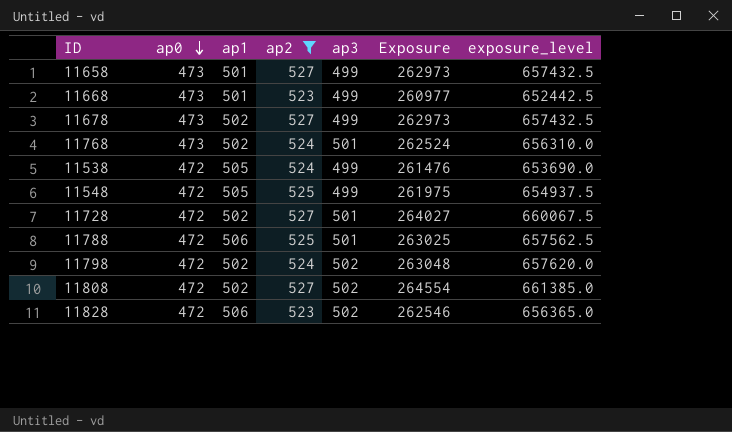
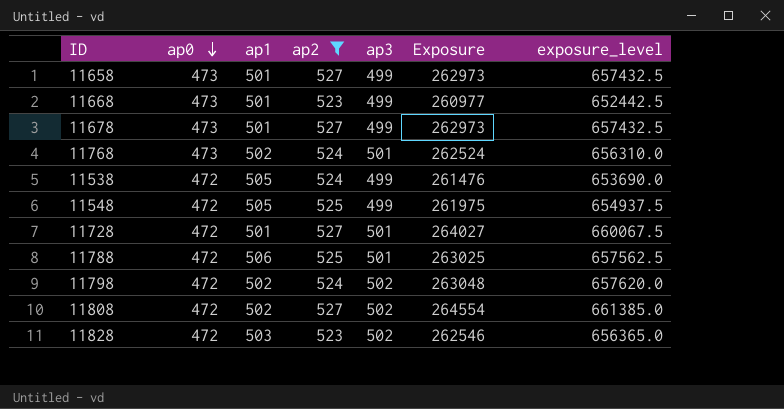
11678 | ap1: 502 -> 501
11728 | ap1: 502 -> 501
11828 | ap1: 506 -> 503

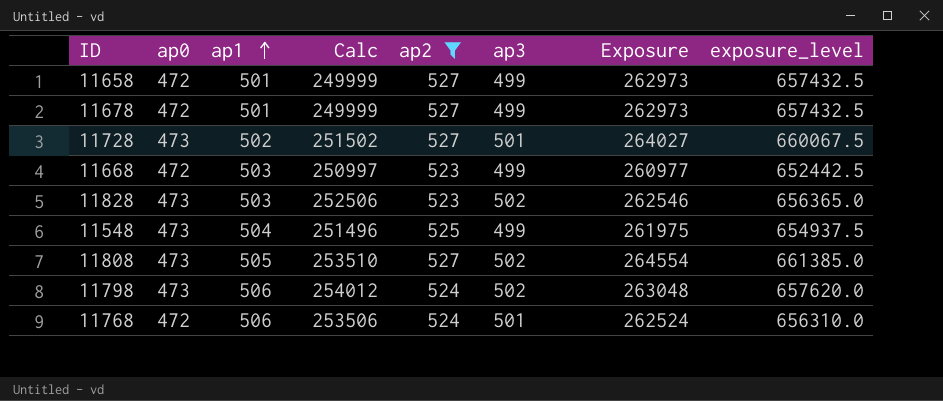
row order: ap0 descending -> ap1 ascending
column Calc | formula: none -> [ap1] * [ap3]
row 11538: 472 | 505 | 524 | 499 | 261476 | 653690.0 -> none
row 11788: 472 | 506 | 525 | 501 | 263025 | 657562.5 -> none
11658 | ap0: 473 -> 472
11678 | ap0: 473 -> 472
11728 | ap0: 472 -> 473
11728 | ap1: 501 -> 502
11668 | ap0: 473 -> 472
11668 | ap1: 501 -> 503
11828 | ap0: 472 -> 473
11548 | ap0: 472 -> 473
11548 | ap1: 505 -> 504
11808 | ap0: 472 -> 473
11808 | ap1: 502 -> 505
11798 | ap0: 472 -> 473
11798 | ap1: 502 -> 506
11768 | ap0: 473 -> 472
11768 | ap1: 502 -> 506

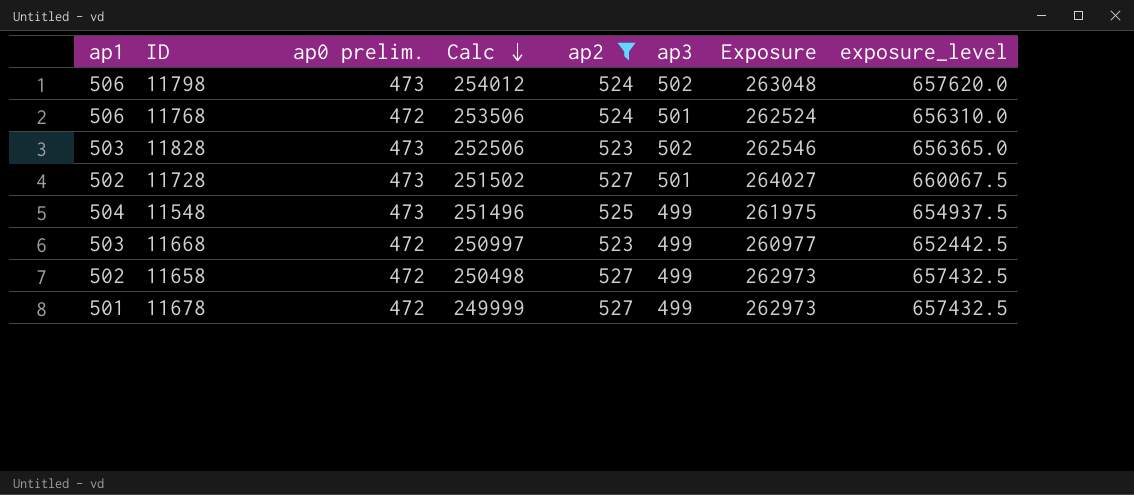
row order: ap1 ascending -> Calc descending
column ap1 | position: 3 -> 1
column name: ap0 -> ap0 prelim.
row 11808: 473 | 505 | 253510 | 527 | 502 | 264554 | 661385.0 -> none
11658 | ap1: 501 -> 502
11658 | Calc: 249999 -> 250498

